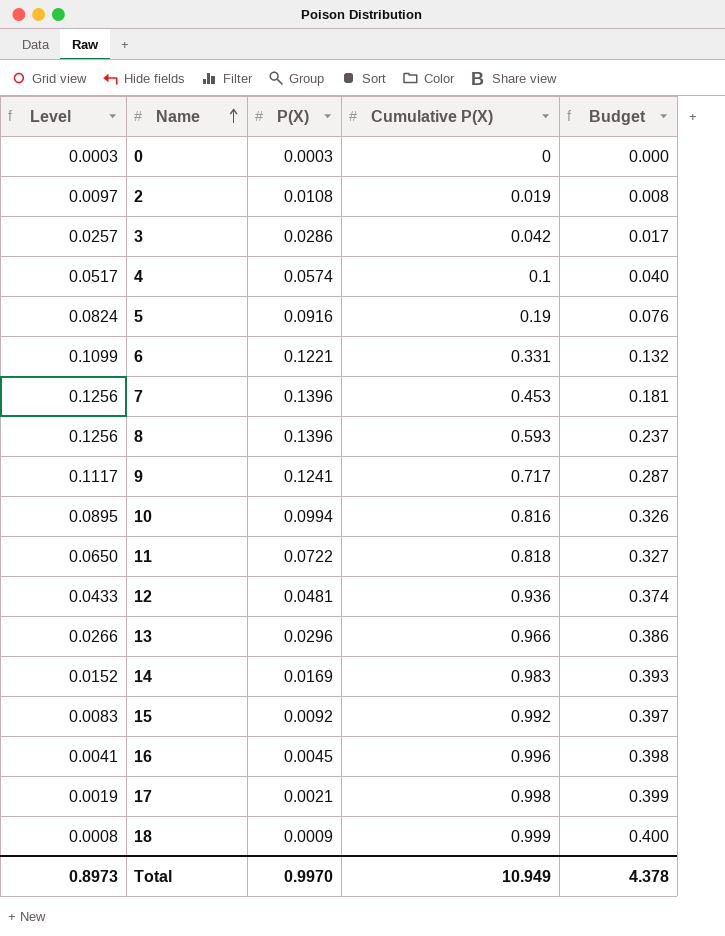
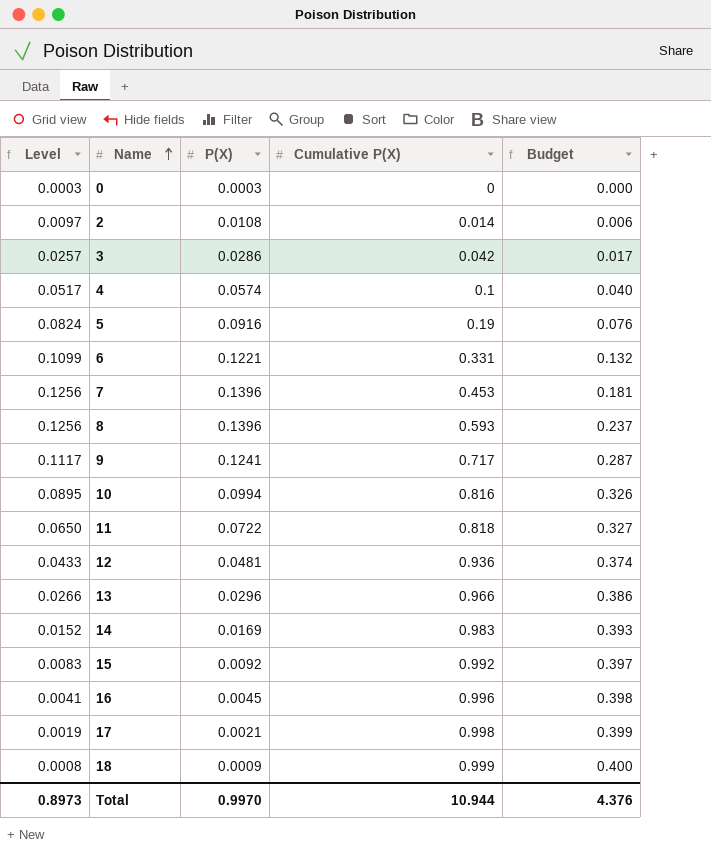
2 | Cumulative P(X): 0.019 -> 0.014
2 | Budget: 0.008 -> 0.006
Total | Cumulative P(X): 10.949 -> 10.944
Total | Budget: 4.378 -> 4.376

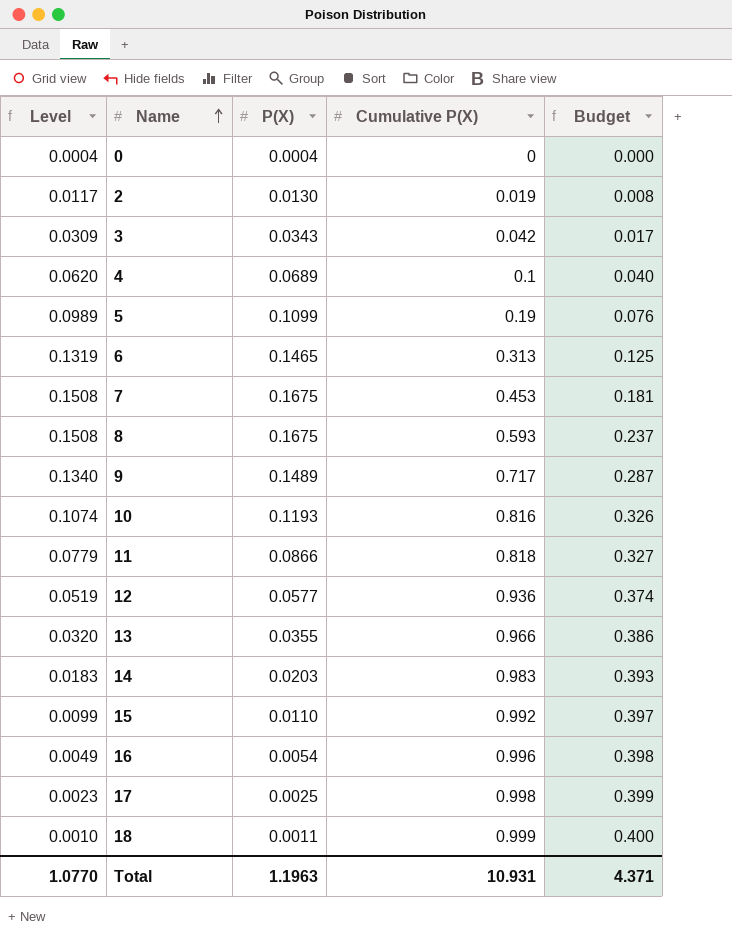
0 | Level: 0.0003 -> 0.0004
0 | P(X): 0.0003 -> 0.0004
2 | Level: 0.0097 -> 0.0117
2 | P(X): 0.0108 -> 0.0130
2 | Cumulative P(X): 0.014 -> 0.019
2 | Budget: 0.006 -> 0.008
3 | Level: 0.0257 -> 0.0309
3 | P(X): 0.0286 -> 0.0343
4 | Level: 0.0517 -> 0.0620
4 | P(X): 0.0574 -> 0.0689
5 | Level: 0.0824 -> 0.0989
5 | P(X): 0.0916 -> 0.1099
6 | Level: 0.1099 -> 0.1319
6 | P(X): 0.1221 -> 0.1465
6 | Cumulative P(X): 0.331 -> 0.313
6 | Budget: 0.132 -> 0.125
7 | Level: 0.1256 -> 0.1508
7 | P(X): 0.1396 -> 0.1675
8 | Level: 0.1256 -> 0.1508
8 | P(X): 0.1396 -> 0.1675
9 | Level: 0.1117 -> 0.1340
9 | P(X): 0.1241 -> 0.1489
10 | Level: 0.0895 -> 0.1074
10 | P(X): 0.0994 -> 0.1193
11 | Level: 0.0650 -> 0.0779
11 | P(X): 0.0722 -> 0.0866
12 | Level: 0.0433 -> 0.0519
12 | P(X): 0.0481 -> 0.0577
13 | Level: 0.0266 -> 0.0320
13 | P(X): 0.0296 -> 0.0355
14 | Level: 0.0152 -> 0.0183
14 | P(X): 0.0169 -> 0.0203
15 | Level: 0.0083 -> 0.0099
15 | P(X): 0.0092 -> 0.0110
16 | Level: 0.0041 -> 0.0049
16 | P(X): 0.0045 -> 0.0054
17 | Level: 0.0019 -> 0.0023
17 | P(X): 0.0021 -> 0.0025
18 | Level: 0.0008 -> 0.0010
18 | P(X): 0.0009 -> 0.0011
Total | Level: 0.8973 -> 1.0770
Total | P(X): 0.9970 -> 1.1963
Total | Cumulative P(X): 10.944 -> 10.931
Total | Budget: 4.376 -> 4.371

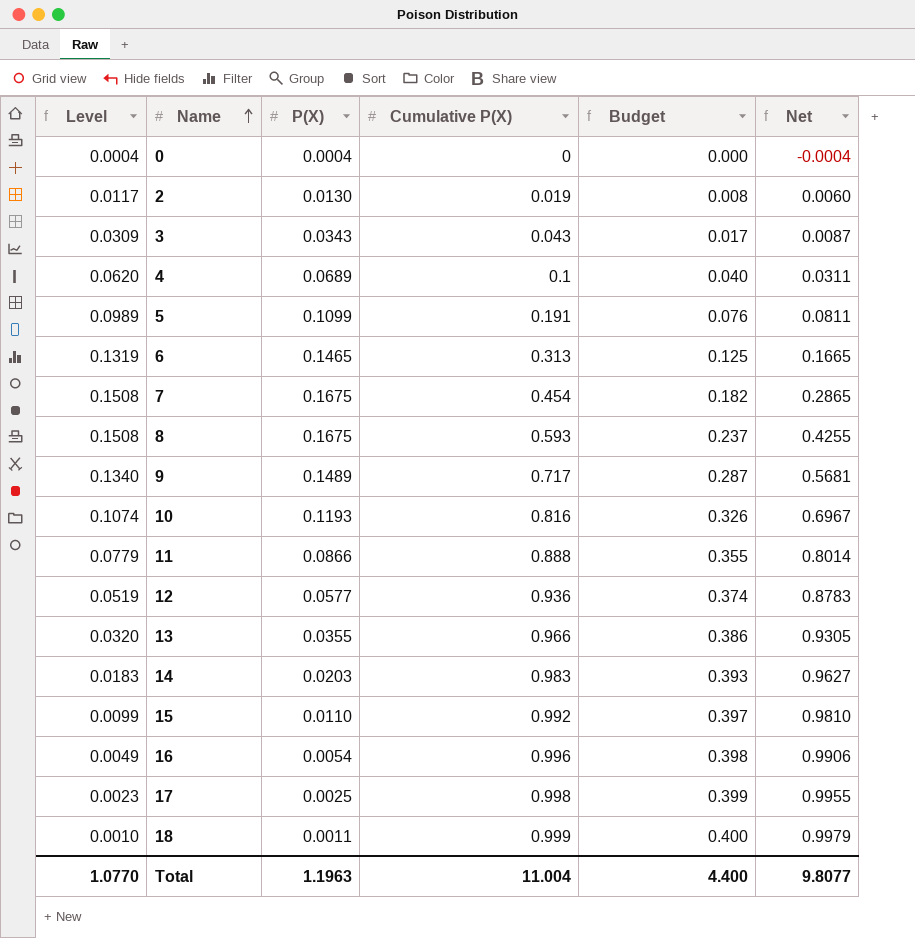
column Net | formula: none -> [Cumulative P(X)] - [P(X)]
3 | Cumulative P(X): 0.042 -> 0.043
5 | Cumulative P(X): 0.19 -> 0.191
7 | Cumulative P(X): 0.453 -> 0.454
7 | Budget: 0.181 -> 0.182
11 | Cumulative P(X): 0.818 -> 0.888
11 | Budget: 0.327 -> 0.355
Total | Cumulative P(X): 10.931 -> 11.004
Total | Budget: 4.371 -> 4.400

